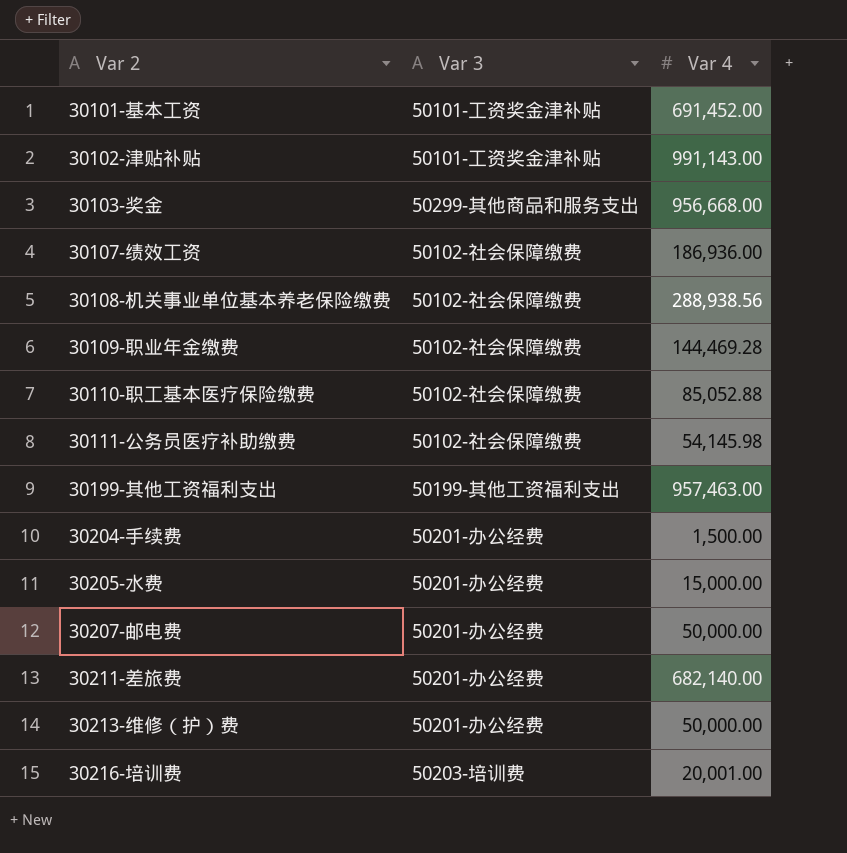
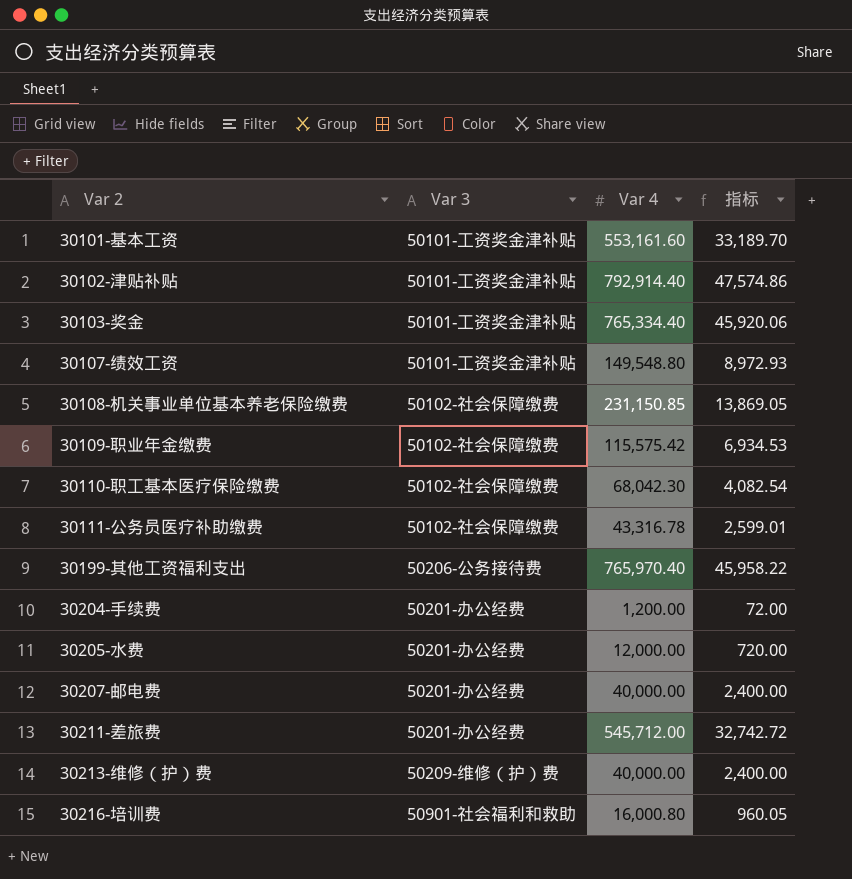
column 指标 | formula: none -> [Var 4] * 0.06
30101-基本工资 | Var 4: 691,452.00 -> 553,161.60
30102-津贴补贴 | Var 4: 991,143.00 -> 792,914.40
30103-奖金 | Var 3: 50299-其他商品和服务支出 -> 50101-工资奖金津补贴
30103-奖金 | Var 4: 956,668.00 -> 765,334.40
30107-绩效工资 | Var 3: 50102-社会保障缴费 -> 50101-工资奖金津补贴
30107-绩效工资 | Var 4: 186,936.00 -> 149,548.80
30108-机关事业单位基本养老保险缴费 | Var 4: 288,938.56 -> 231,150.85
30109-职业年金缴费 | Var 4: 144,469.28 -> 115,575.42
30110-职工基本医疗保险缴费 | Var 4: 85,052.88 -> 68,042.30
30111-公务员医疗补助缴费 | Var 4: 54,145.98 -> 43,316.78
30199-其他工资福利支出 | Var 3: 50199-其他工资福利支出 -> 50206-公务接待费
30199-其他工资福利支出 | Var 4: 957,463.00 -> 765,970.40
30204-手续费 | Var 4: 1,500.00 -> 1,200.00
30205-水费 | Var 4: 15,000.00 -> 12,000.00
30207-邮电费 | Var 4: 50,000.00 -> 40,000.00
30211-差旅费 | Var 4: 682,140.00 -> 545,712.00
30213-维修（护）费 | Var 3: 50201-办公经费 -> 50209-维修（护）费
30213-维修（护）费 | Var 4: 50,000.00 -> 40,000.00
30216-培训费 | Var 3: 50203-培训费 -> 50901-社会福利和救助
30216-培训费 | Var 4: 20,001.00 -> 16,000.80

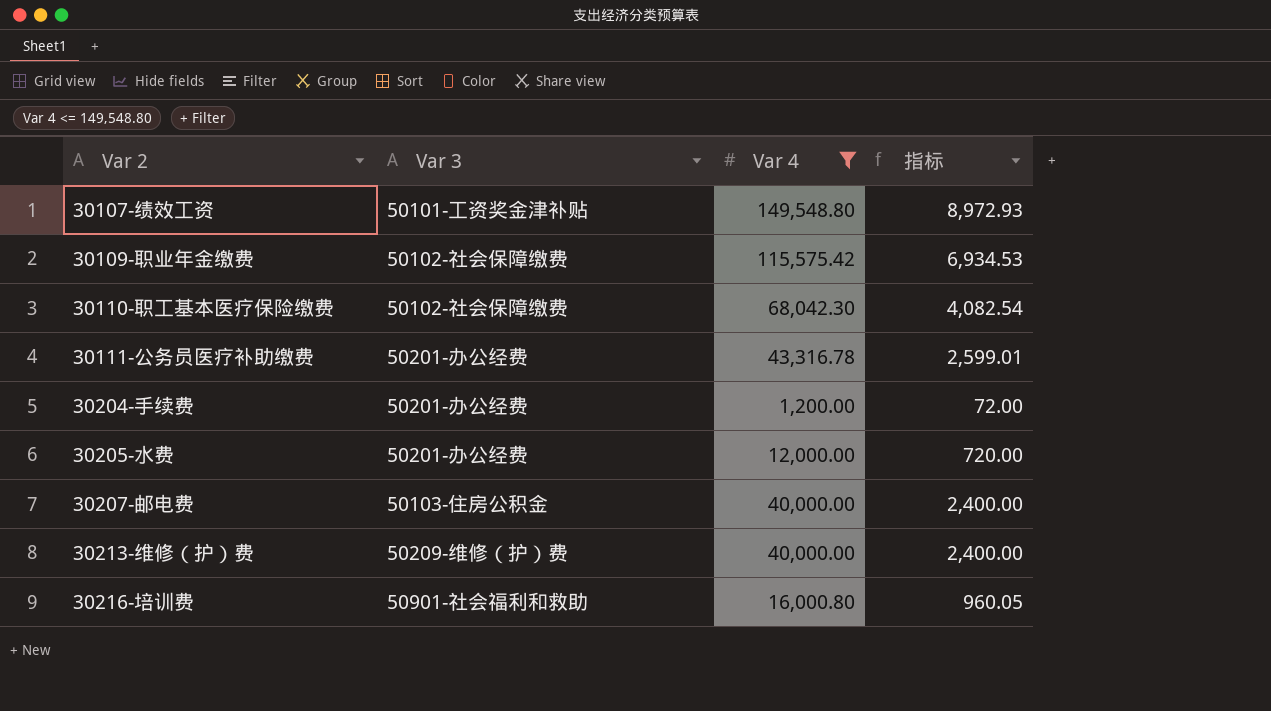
filter: none -> Var 4 <= 149,548.80
30111-公务员医疗补助缴费 | Var 3: 50102-社会保障缴费 -> 50201-办公经费
30207-邮电费 | Var 3: 50201-办公经费 -> 50103-住房公积金

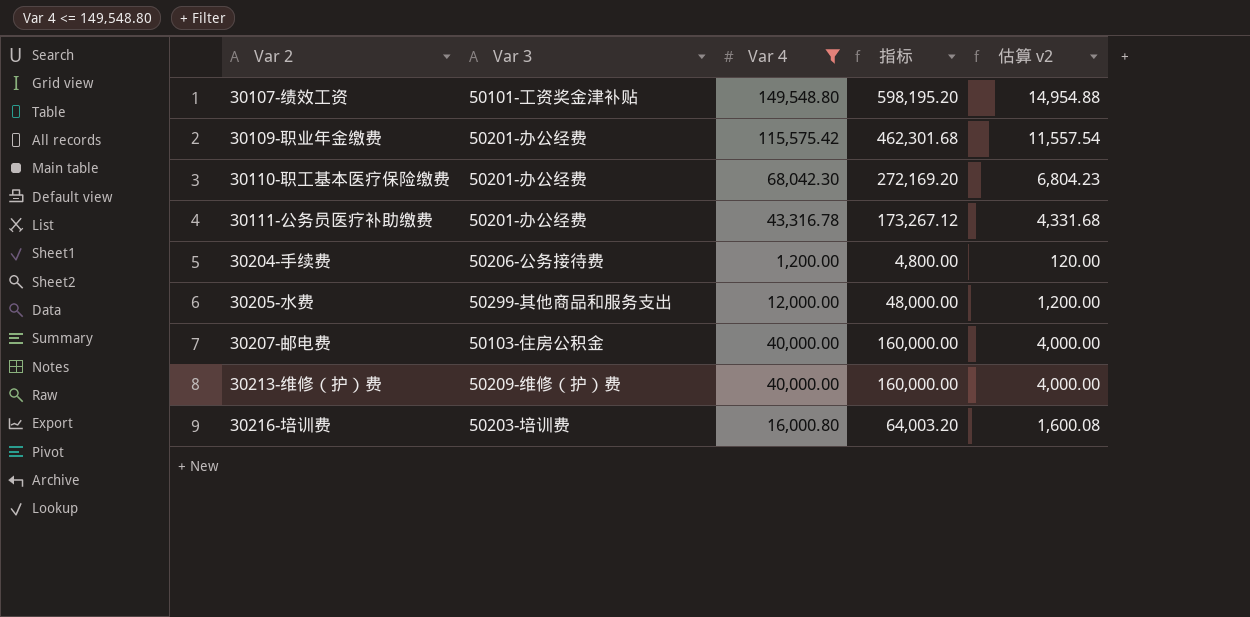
column 指标 | formula: [Var 4] * 0.06 -> [Var 4] * 4
column 估算 v2 | formula: none -> [Var 4] * 0.1
30109-职业年金缴费 | Var 3: 50102-社会保障缴费 -> 50201-办公经费
30110-职工基本医疗保险缴费 | Var 3: 50102-社会保障缴费 -> 50201-办公经费
30204-手续费 | Var 3: 50201-办公经费 -> 50206-公务接待费
30205-水费 | Var 3: 50201-办公经费 -> 50299-其他商品和服务支出
30216-培训费 | Var 3: 50901-社会福利和救助 -> 50203-培训费

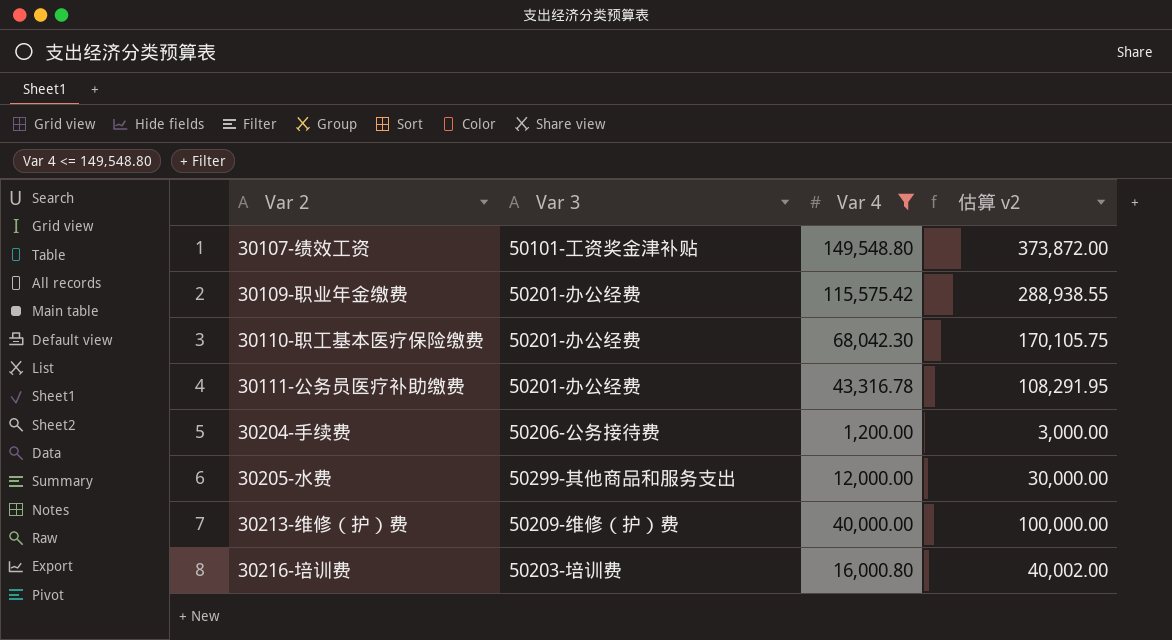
column 指标 | formula: [Var 4] * 4 -> none
column 估算 v2 | formula: [Var 4] * 0.1 -> [Var 4] * 2.5
row 30207-邮电费: 50103-住房公积金 | 40,000.00 | 160,000.00 | 4,000.00 -> none

